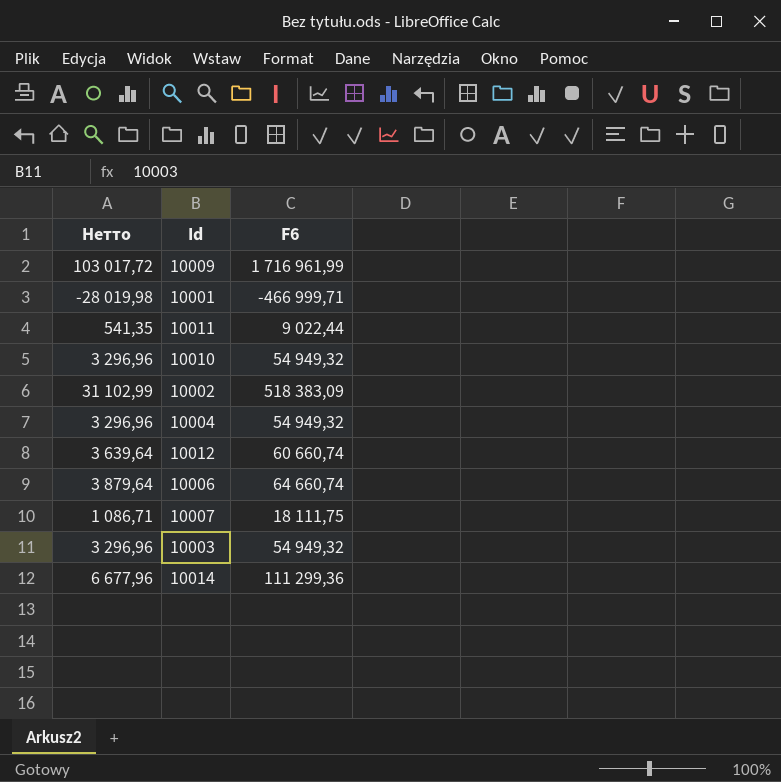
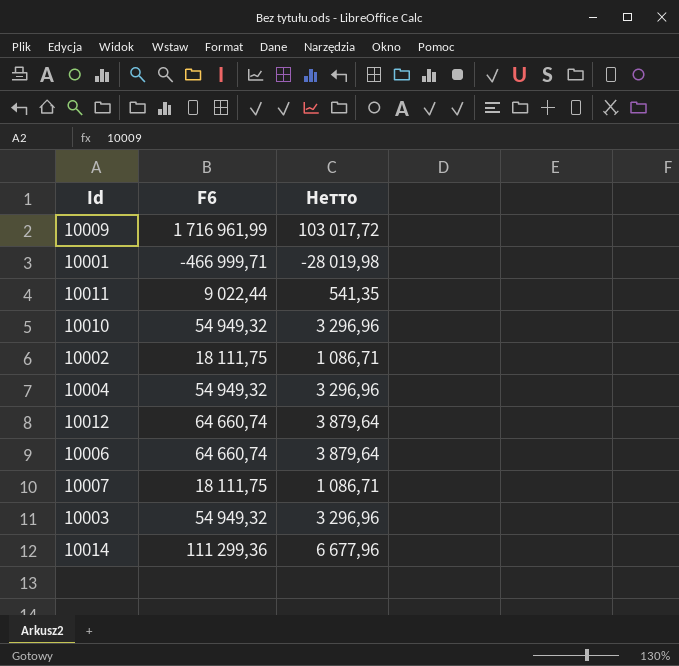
column Нетто | position: 1 -> 3
10002 | F6: 518 383,09 -> 18 111,75
10002 | Нетто: 31 102,99 -> 1 086,71
10012 | F6: 60 660,74 -> 64 660,74
10012 | Нетто: 3 639,64 -> 3 879,64

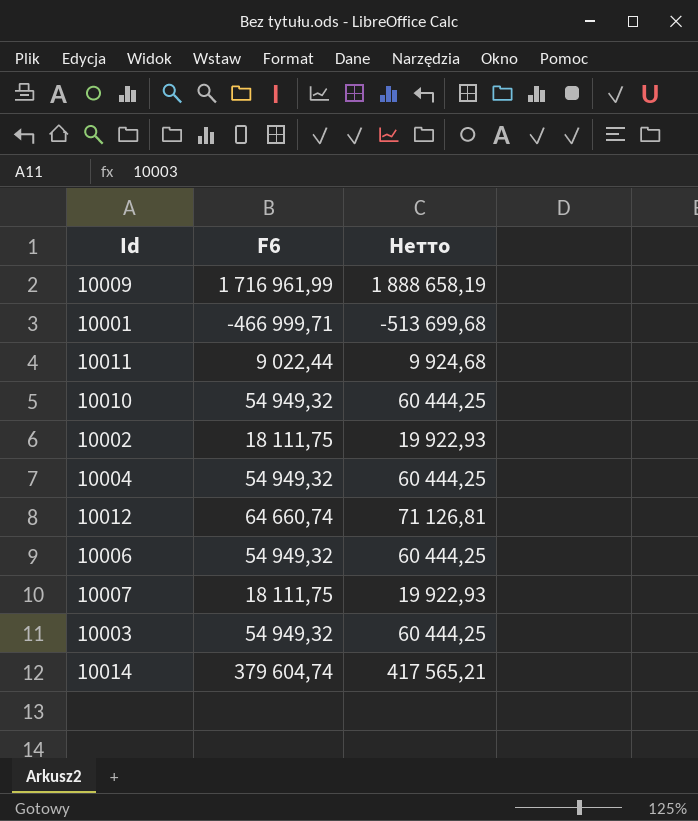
column Нетто | formula: [F6] * 0,06 -> [F6] * 1,1
10006 | F6: 64 660,74 -> 54 949,32
10014 | F6: 111 299,36 -> 379 604,74

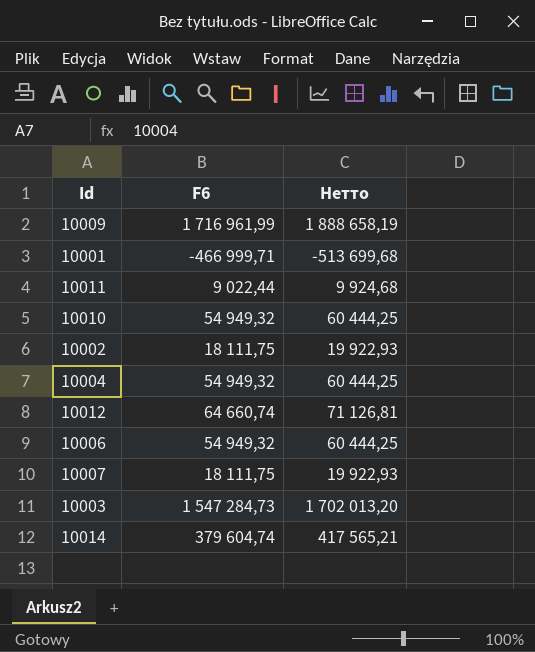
10003 | F6: 54 949,32 -> 1 547 284,73
10003 | Нетто: 60 444,25 -> 1 702 013,20

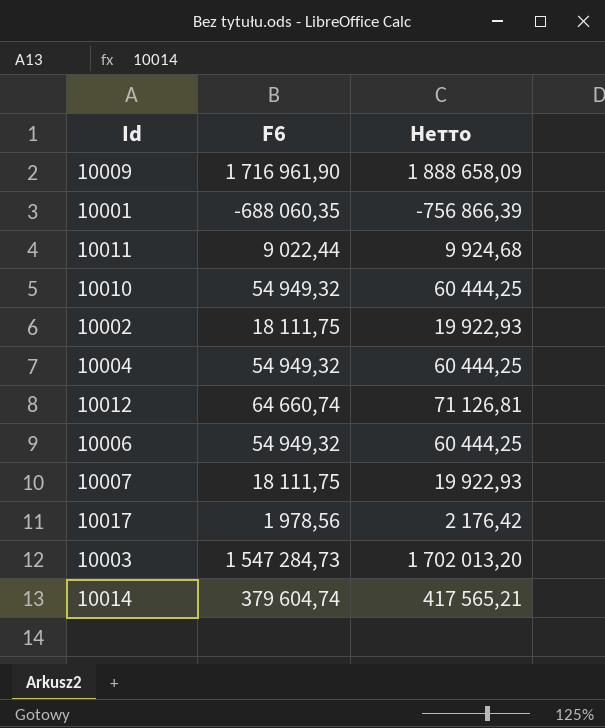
10009 | F6: 1 716 961,99 -> 1 716 961,90
10009 | Нетто: 1 888 658,19 -> 1 888 658,09
10001 | F6: -466 999,71 -> -688 060,35
10001 | Нетто: -513 699,68 -> -756 866,39
row 10017: none -> 1 978,56 | 2 176,42

